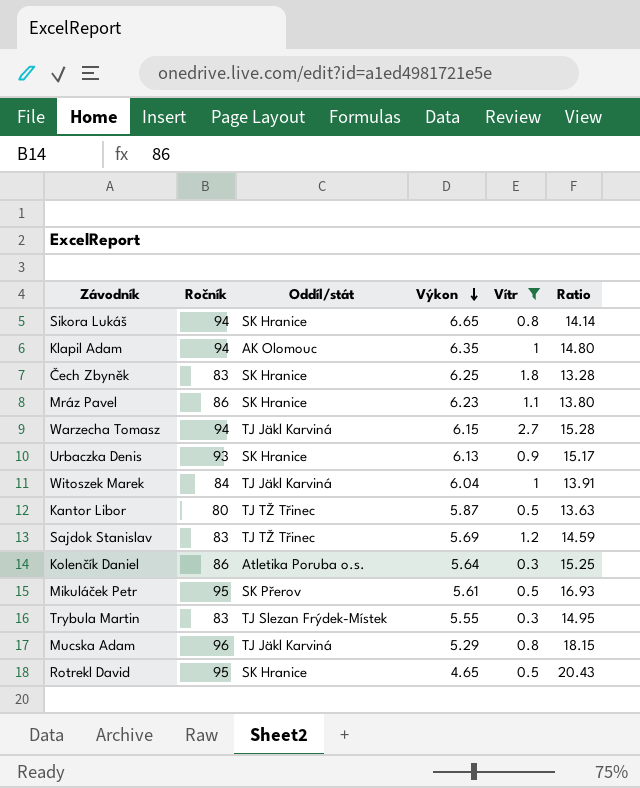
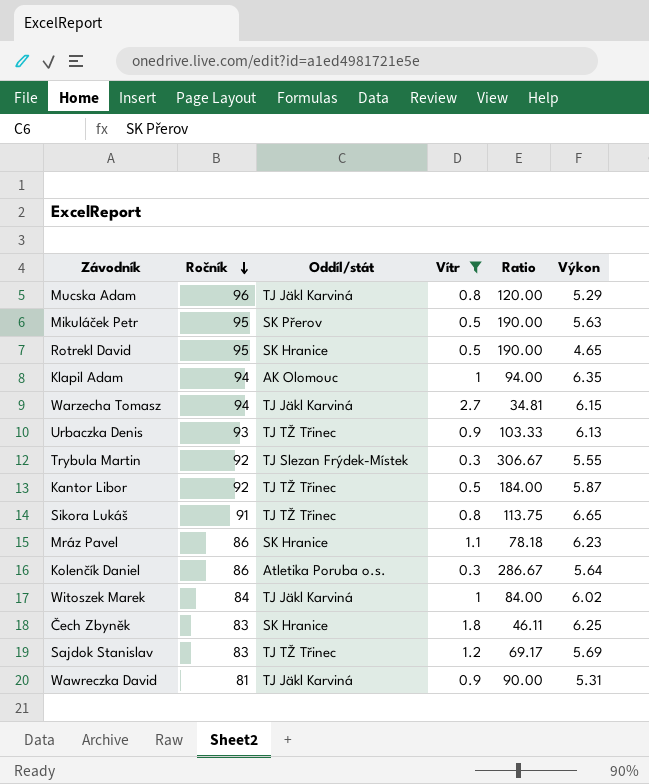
row order: Výkon descending -> Ročník descending
column Ratio | formula: [Ročník] / [Výkon] -> [Ročník] / [Vítr]
column Výkon | position: 4 -> 6
Mikuláček Petr | Výkon: 5.61 -> 5.63
Urbaczka Denis | Oddíl/stát: SK Hranice -> TJ TŽ Třinec
Trybula Martin | Ročník: 83 -> 92
Kantor Libor | Ročník: 80 -> 92
Sikora Lukáš | Ročník: 94 -> 91
Sikora Lukáš | Oddíl/stát: SK Hranice -> TJ TŽ Třinec
Witoszek Marek | Výkon: 6.04 -> 6.02
row Wawreczka David: none -> 81 | TJ Jäkl Karviná | 0.9 | 90.00 | 5.31

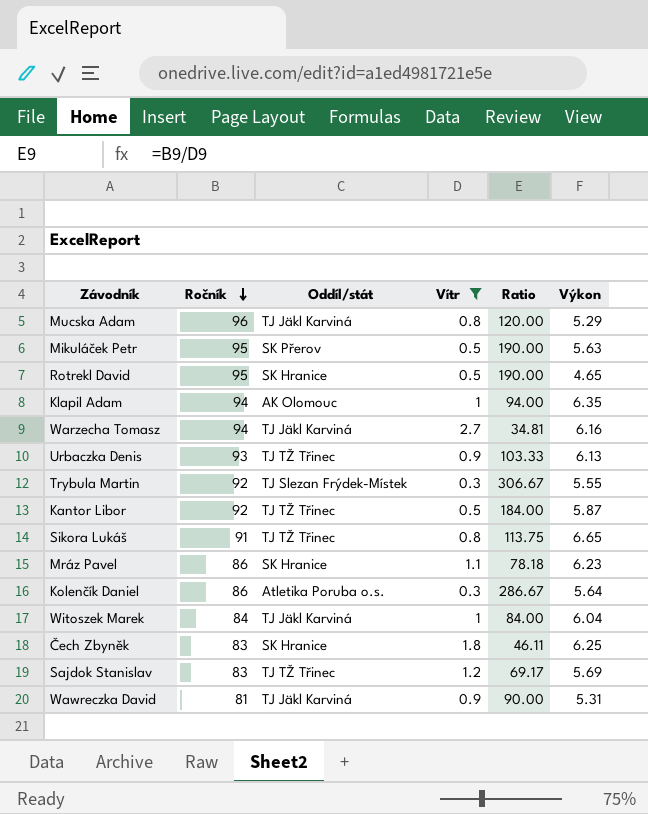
Warzecha Tomasz | Výkon: 6.15 -> 6.16
Witoszek Marek | Výkon: 6.02 -> 6.04

